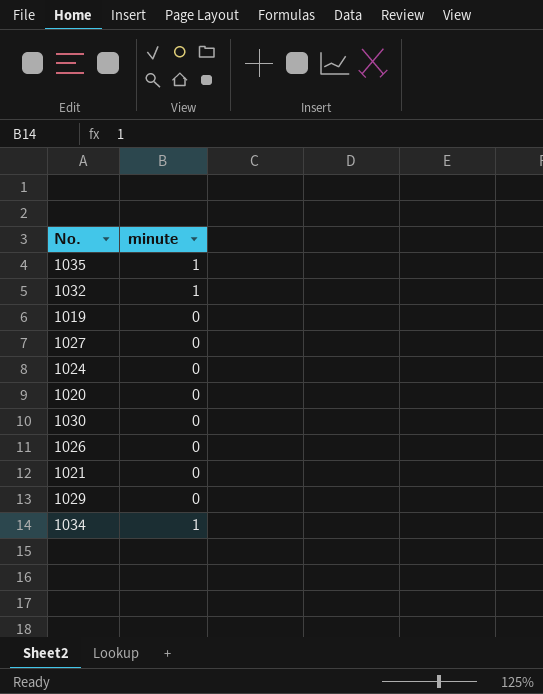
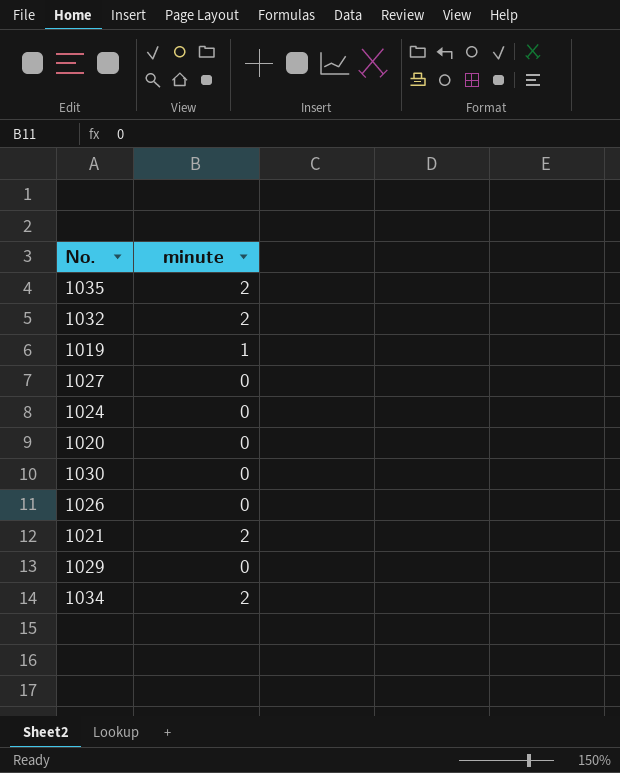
1035 | minute: 1 -> 2
1032 | minute: 1 -> 2
1019 | minute: 0 -> 1
1021 | minute: 0 -> 2
1034 | minute: 1 -> 2

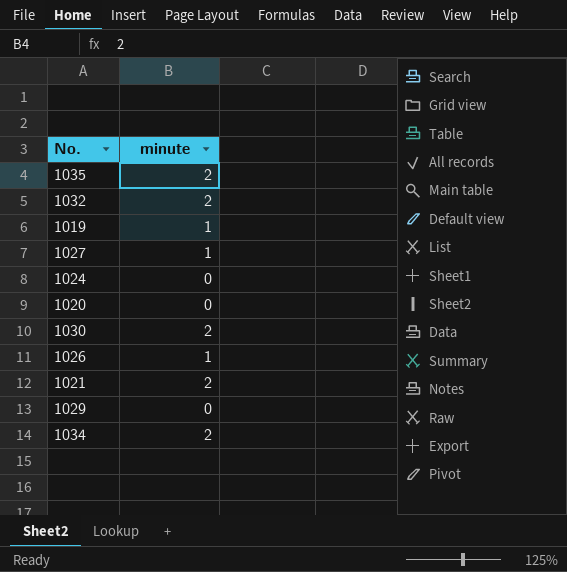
1027 | minute: 0 -> 1
1030 | minute: 0 -> 2
1026 | minute: 0 -> 1

